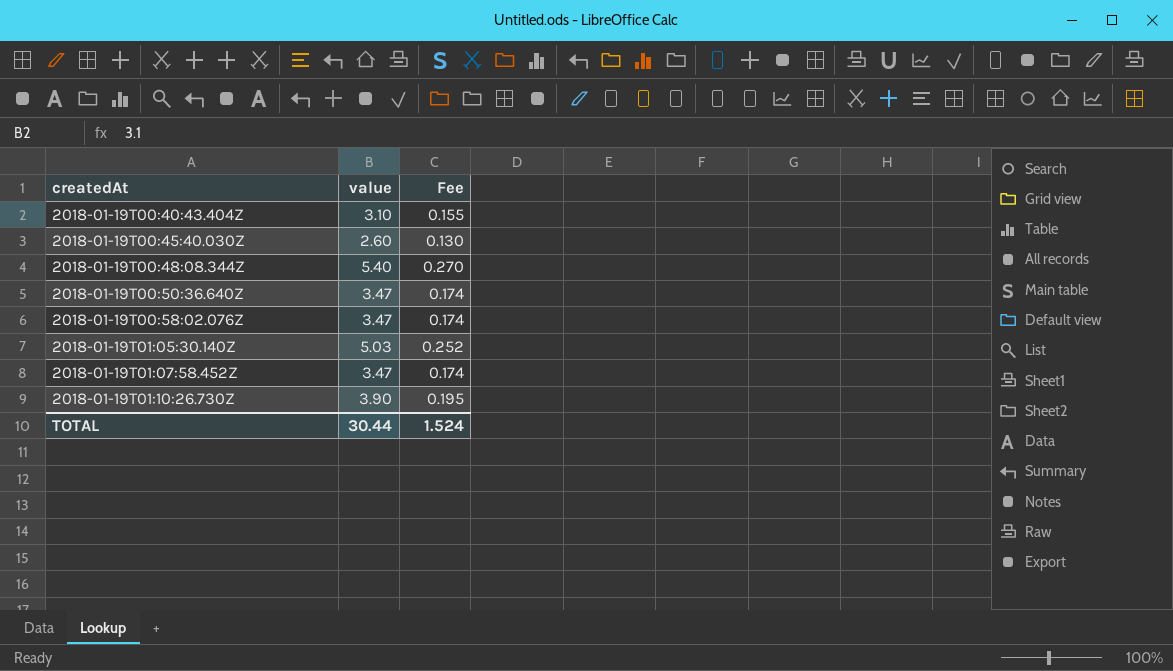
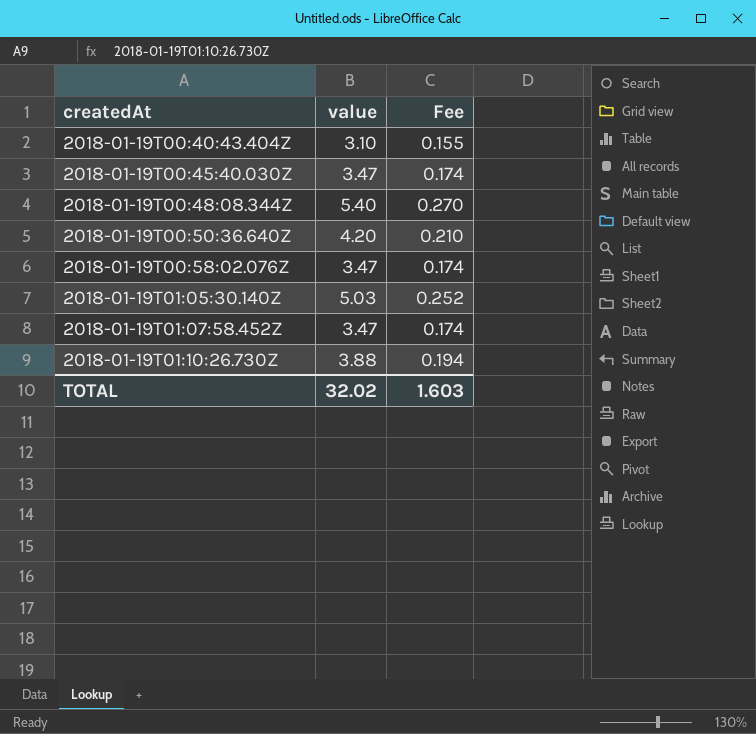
2018-01-19T00:45:40.030Z | value: 2.60 -> 3.47
2018-01-19T00:45:40.030Z | Fee: 0.130 -> 0.174
2018-01-19T00:50:36.640Z | value: 3.47 -> 4.20
2018-01-19T00:50:36.640Z | Fee: 0.174 -> 0.210
2018-01-19T01:10:26.730Z | value: 3.90 -> 3.88
2018-01-19T01:10:26.730Z | Fee: 0.195 -> 0.194
TOTAL | value: 30.44 -> 32.02
TOTAL | Fee: 1.524 -> 1.603

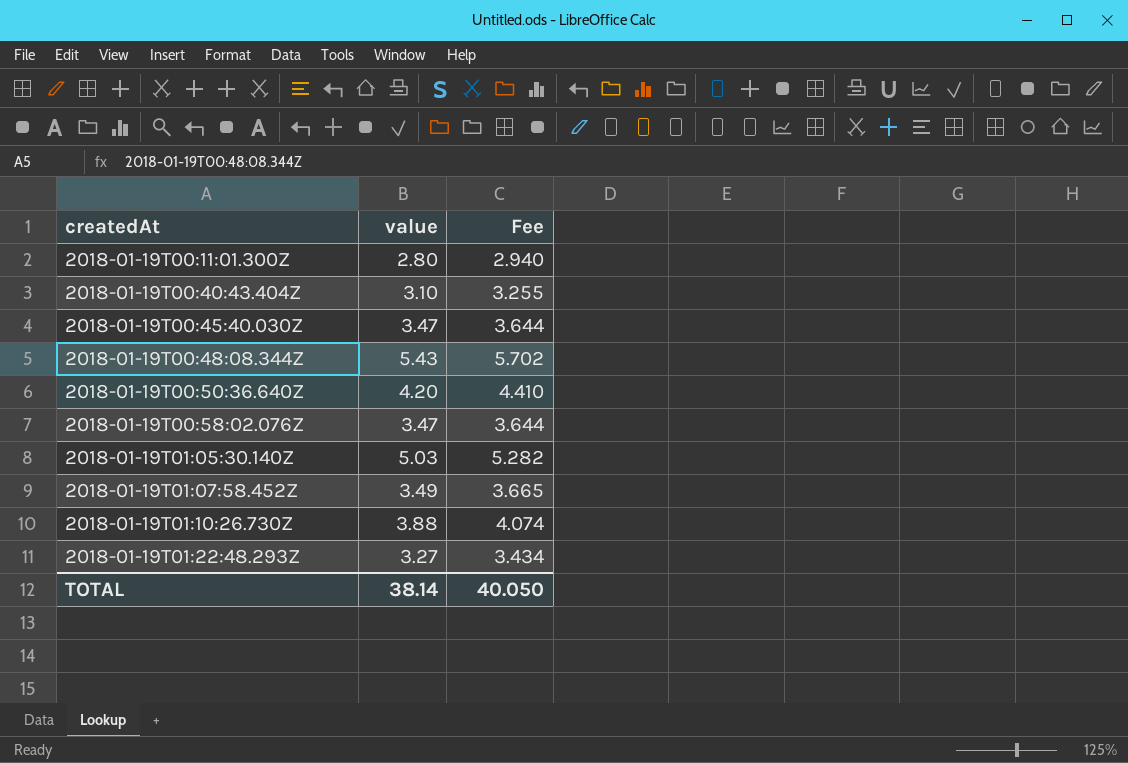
column Fee | formula: [value] * 0.05 -> [value] * 1.05
row 2018-01-19T00:11:01.300Z: none -> 2.80 | 2.940
2018-01-19T00:48:08.344Z | value: 5.40 -> 5.43
2018-01-19T01:07:58.452Z | value: 3.47 -> 3.49
row 2018-01-19T01:22:48.293Z: none -> 3.27 | 3.434
TOTAL | value: 32.02 -> 38.14
TOTAL | Fee: 1.603 -> 40.050

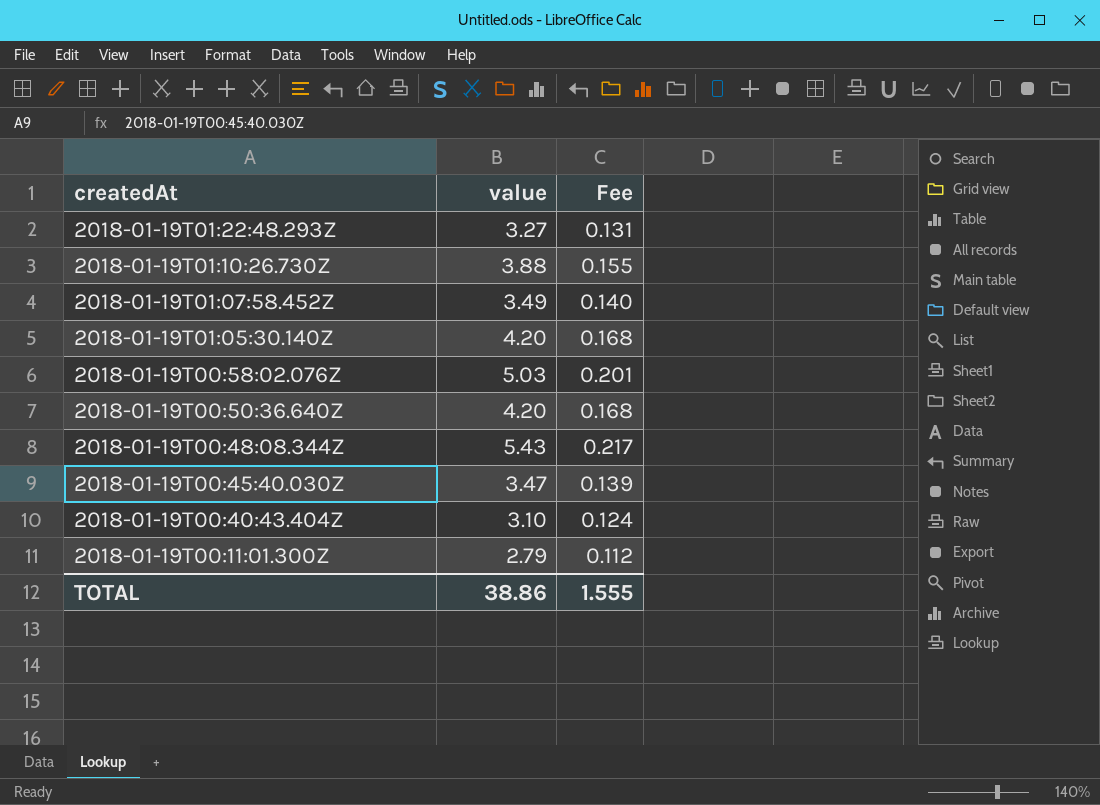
row order: createdAt ascending -> createdAt descending
column Fee | formula: [value] * 1.05 -> [value] * 0.04
2018-01-19T01:05:30.140Z | value: 5.03 -> 4.20
2018-01-19T00:58:02.076Z | value: 3.47 -> 5.03
2018-01-19T00:11:01.300Z | value: 2.80 -> 2.79
TOTAL | value: 38.14 -> 38.86
TOTAL | Fee: 40.050 -> 1.555

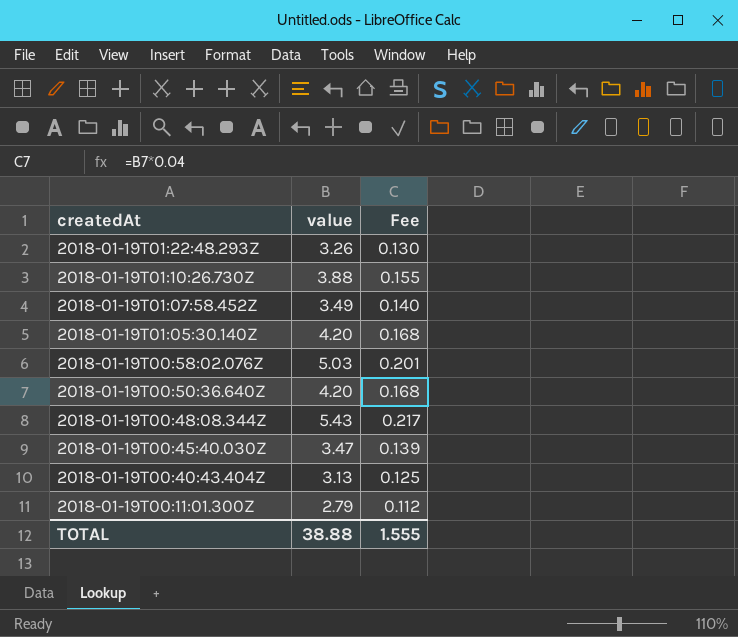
2018-01-19T01:22:48.293Z | value: 3.27 -> 3.26
2018-01-19T01:22:48.293Z | Fee: 0.131 -> 0.130
2018-01-19T00:40:43.404Z | value: 3.10 -> 3.13
2018-01-19T00:40:43.404Z | Fee: 0.124 -> 0.125
TOTAL | value: 38.86 -> 38.88

